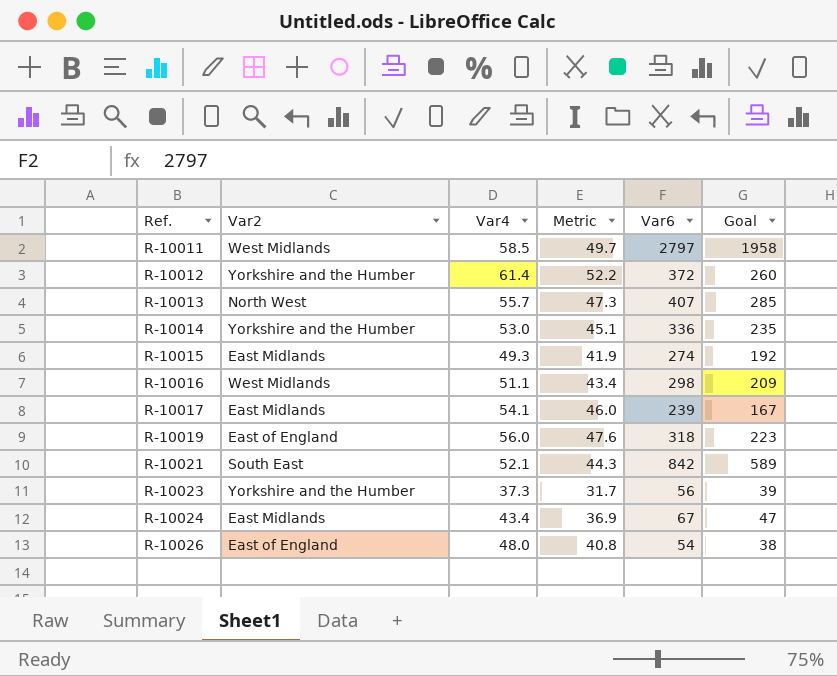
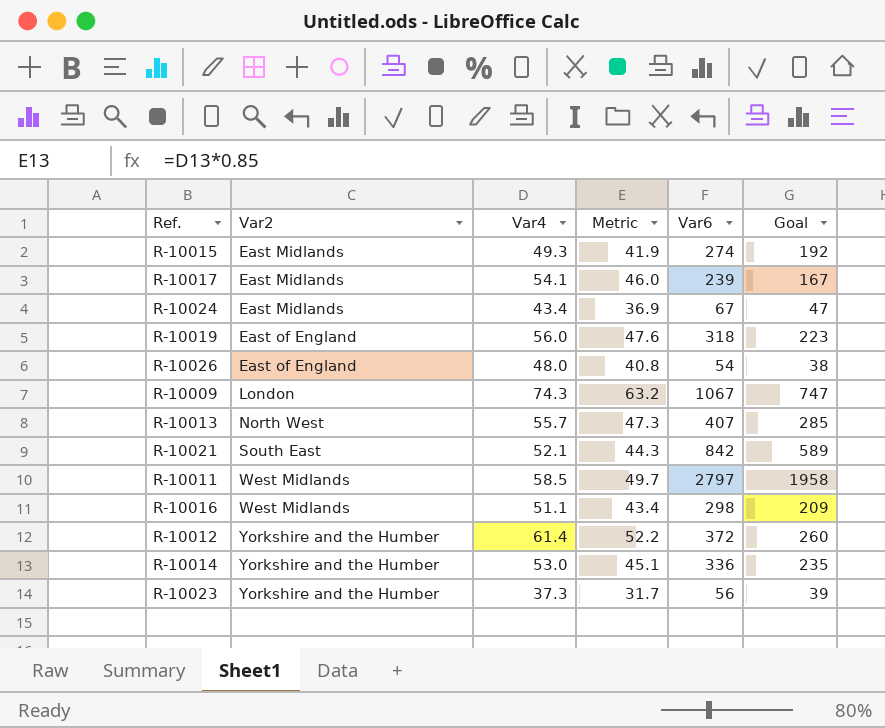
row order: Ref. ascending -> Var2 ascending
row R-10009: none -> London | 74.3 | 63.2 | 1067 | 747

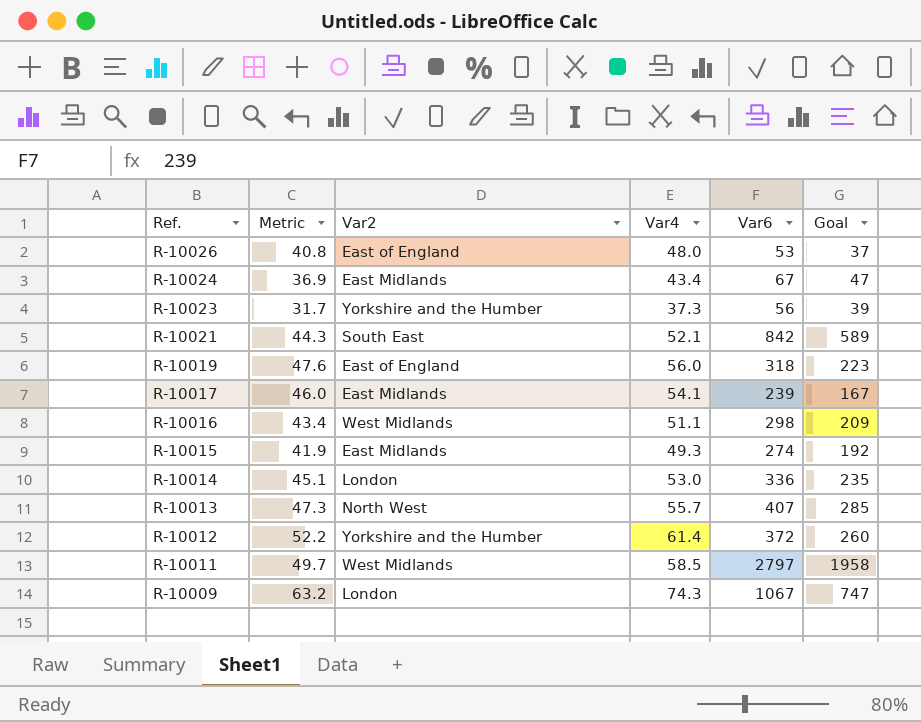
row order: Var2 ascending -> Ref. descending
column Metric | position: 4 -> 2
R-10026 | Var6: 54 -> 53
R-10026 | Goal: 38 -> 37
R-10014 | Var2: Yorkshire and the Humber -> London

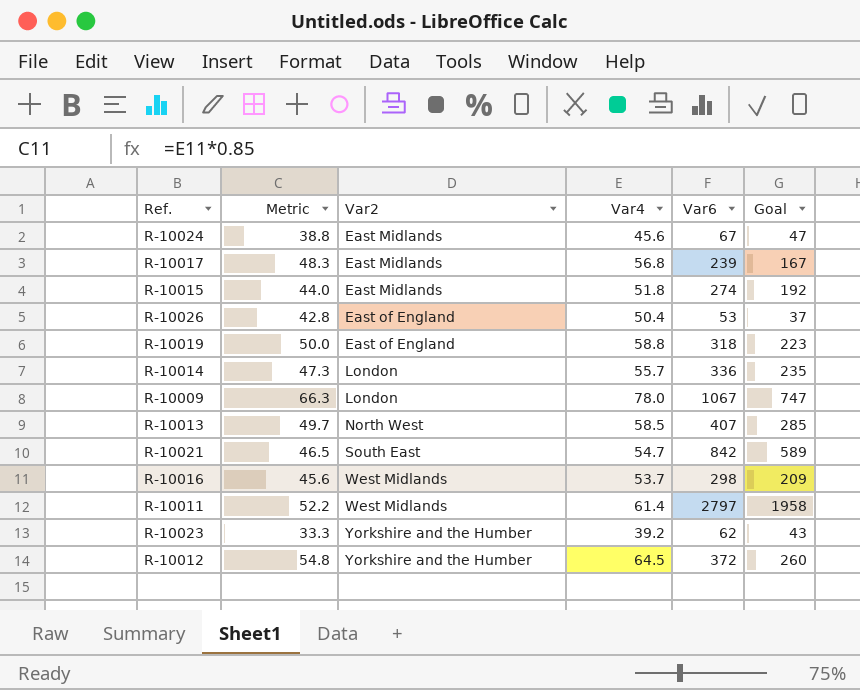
row order: Ref. descending -> Var2 ascending
R-10024 | Metric: 36.9 -> 38.8
R-10024 | Var4: 43.4 -> 45.6
R-10017 | Metric: 46.0 -> 48.3
R-10017 | Var4: 54.1 -> 56.8
R-10015 | Metric: 41.9 -> 44.0
R-10015 | Var4: 49.3 -> 51.8
R-10026 | Metric: 40.8 -> 42.8
R-10026 | Var4: 48.0 -> 50.4
R-10019 | Metric: 47.6 -> 50.0
R-10019 | Var4: 56.0 -> 58.8
R-10014 | Metric: 45.1 -> 47.3
R-10014 | Var4: 53.0 -> 55.7
R-10009 | Metric: 63.2 -> 66.3
R-10009 | Var4: 74.3 -> 78.0
R-10013 | Metric: 47.3 -> 49.7
R-10013 | Var4: 55.7 -> 58.5
R-10021 | Metric: 44.3 -> 46.5
R-10021 | Var4: 52.1 -> 54.7
R-10016 | Metric: 43.4 -> 45.6
R-10016 | Var4: 51.1 -> 53.7
R-10011 | Metric: 49.7 -> 52.2
R-10011 | Var4: 58.5 -> 61.4
R-10023 | Metric: 31.7 -> 33.3
R-10023 | Var4: 37.3 -> 39.2
R-10023 | Var6: 56 -> 62
R-10023 | Goal: 39 -> 43
R-10012 | Metric: 52.2 -> 54.8
R-10012 | Var4: 61.4 -> 64.5

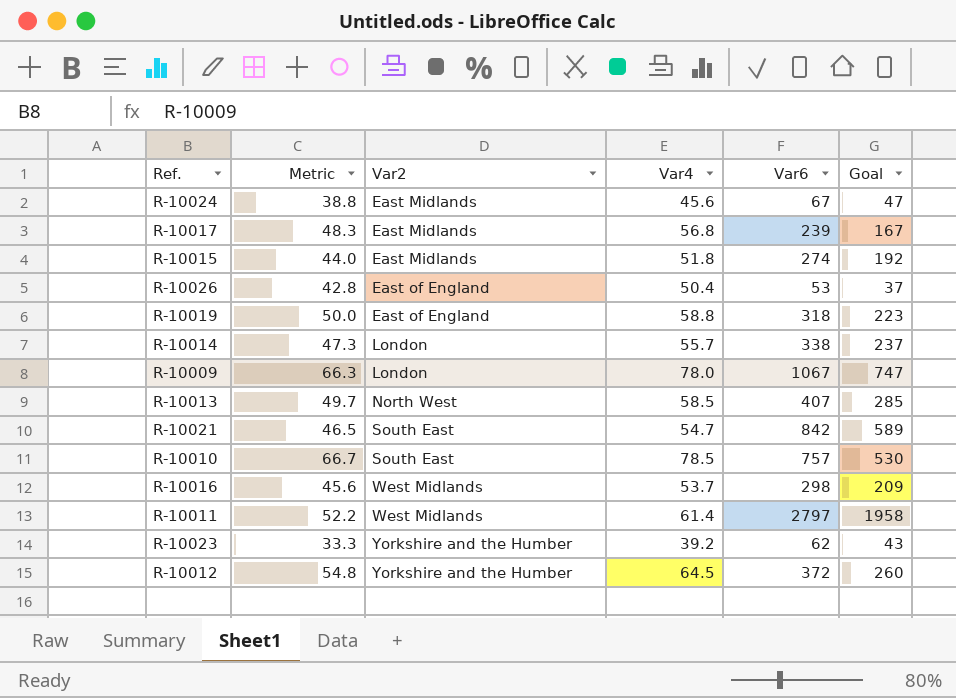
R-10014 | Var6: 336 -> 338
R-10014 | Goal: 235 -> 237
row R-10010: none -> 66.7 | South East | 78.5 | 757 | 530

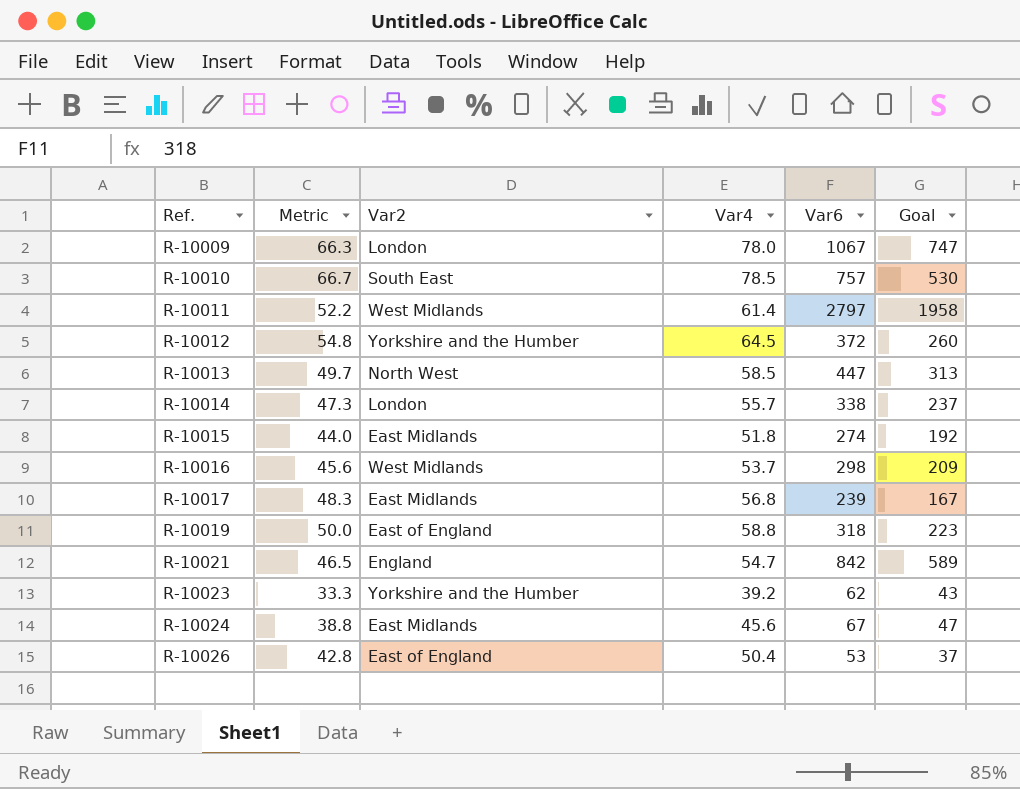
row order: Var2 ascending -> Ref. ascending
R-10013 | Var6: 407 -> 447
R-10013 | Goal: 285 -> 313
R-10021 | Var2: South East -> England

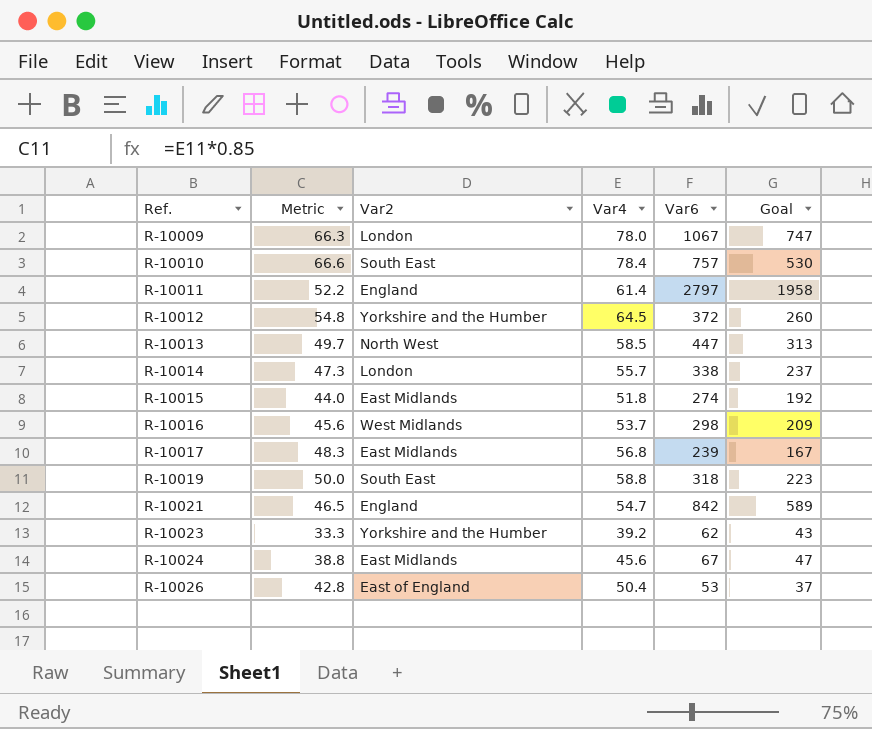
R-10010 | Metric: 66.7 -> 66.6
R-10010 | Var4: 78.5 -> 78.4
R-10011 | Var2: West Midlands -> England
R-10019 | Var2: East of England -> South East

